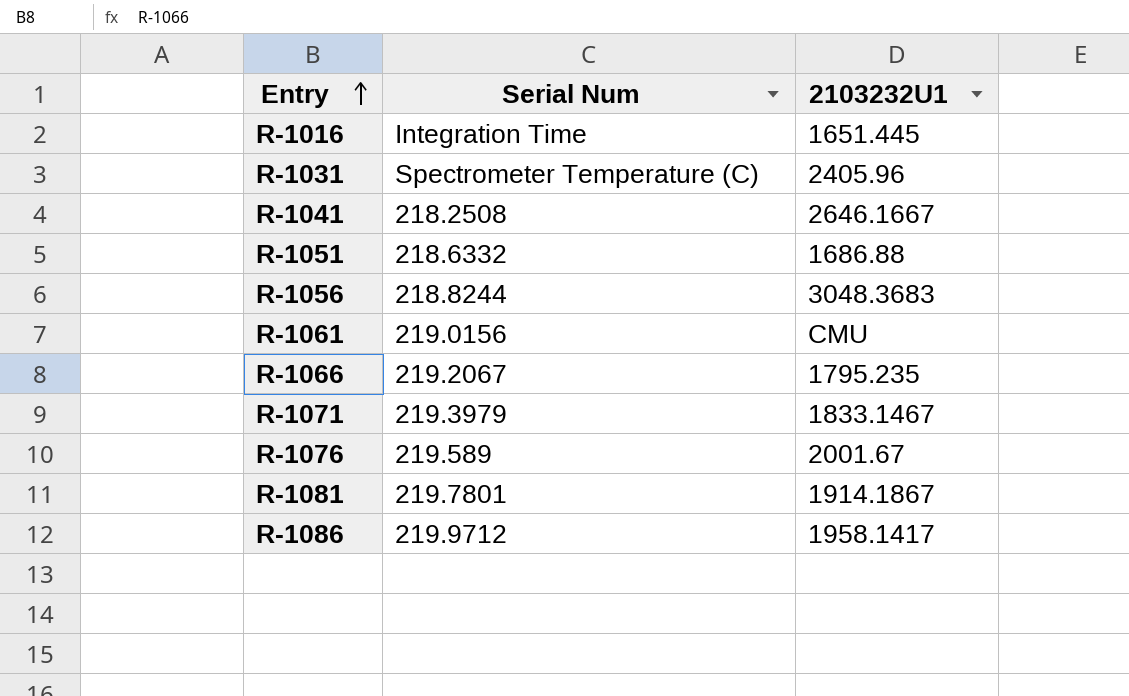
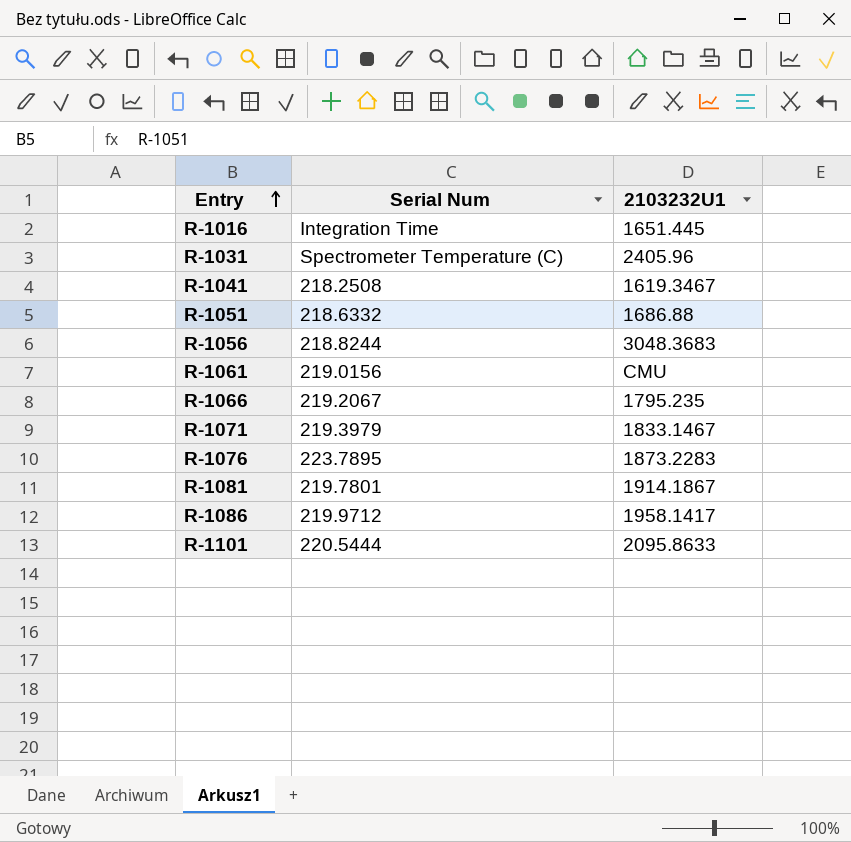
R-1041 | 2103232U1: 2646.1667 -> 1619.3467
R-1076 | Serial Num: 219.589 -> 223.7895
R-1076 | 2103232U1: 2001.67 -> 1873.2283
row R-1101: none -> 220.5444 | 2095.8633

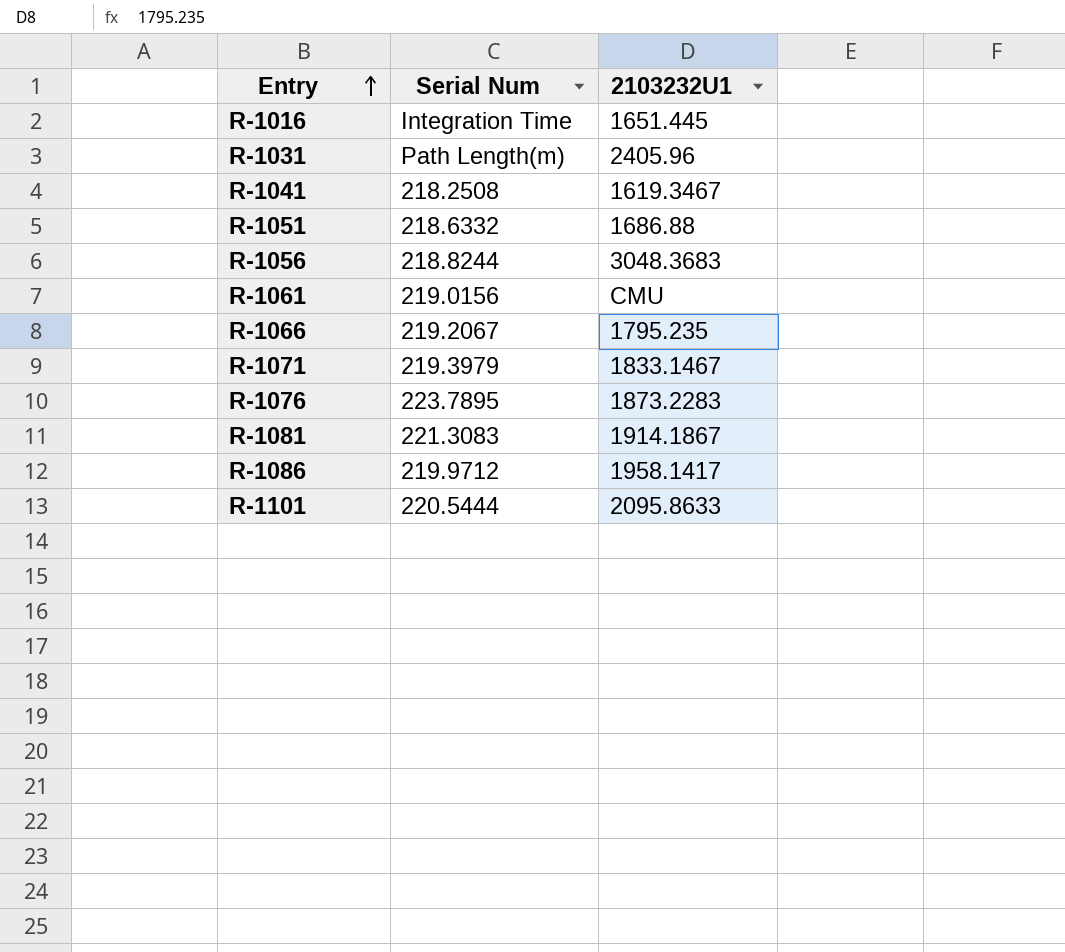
R-1031 | Serial Num: Spectrometer Temperature (C) -> Path Length(m)
R-1081 | Serial Num: 219.7801 -> 221.3083

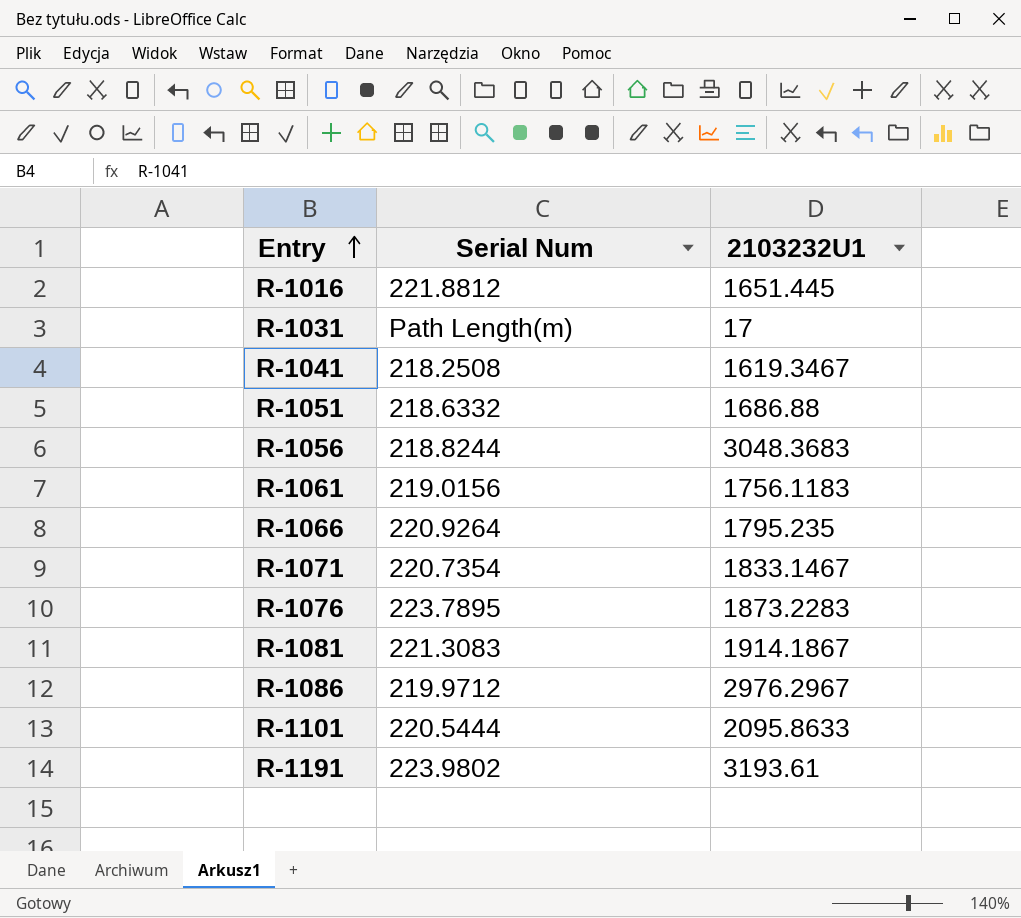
R-1016 | Serial Num: Integration Time -> 221.8812
R-1031 | 2103232U1: 2405.96 -> 17
R-1061 | 2103232U1: CMU -> 1756.1183
R-1066 | Serial Num: 219.2067 -> 220.9264
R-1071 | Serial Num: 219.3979 -> 220.7354
R-1086 | 2103232U1: 1958.1417 -> 2976.2967
row R-1191: none -> 223.9802 | 3193.61

